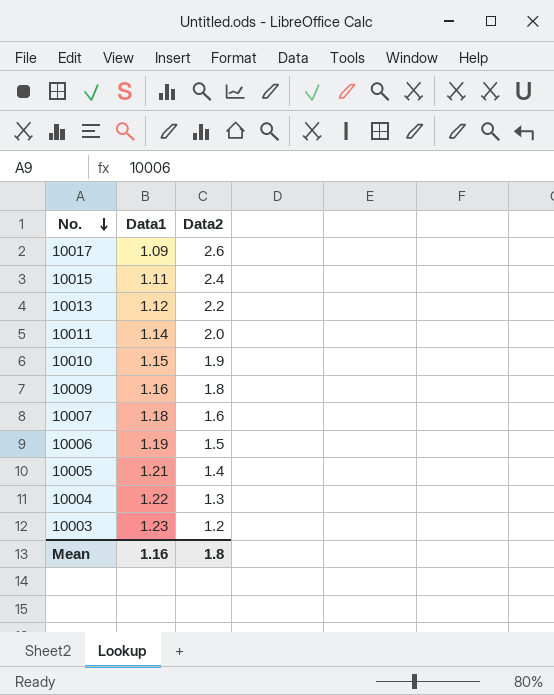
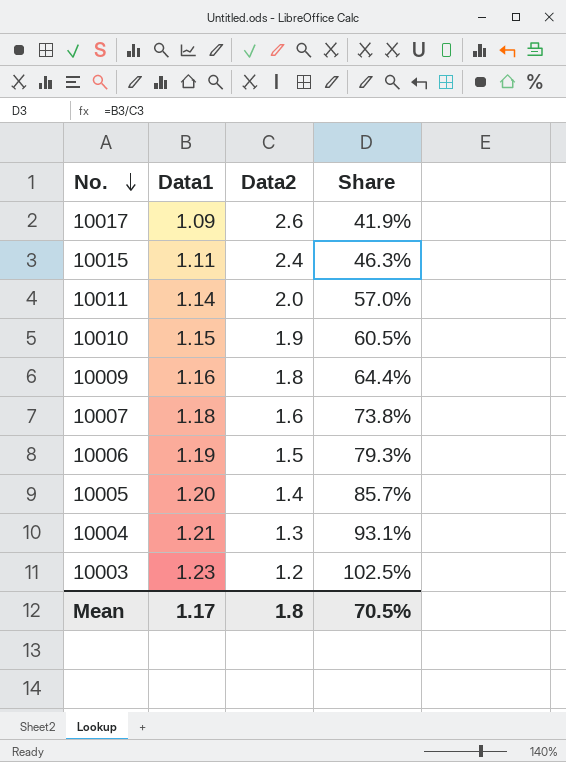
column Share | formula: none -> [Data1] / [Data2]
row 10013: 1.12 | 2.2 -> none
10005 | Data1: 1.21 -> 1.20
10004 | Data1: 1.22 -> 1.21
Mean | Data1: 1.16 -> 1.17

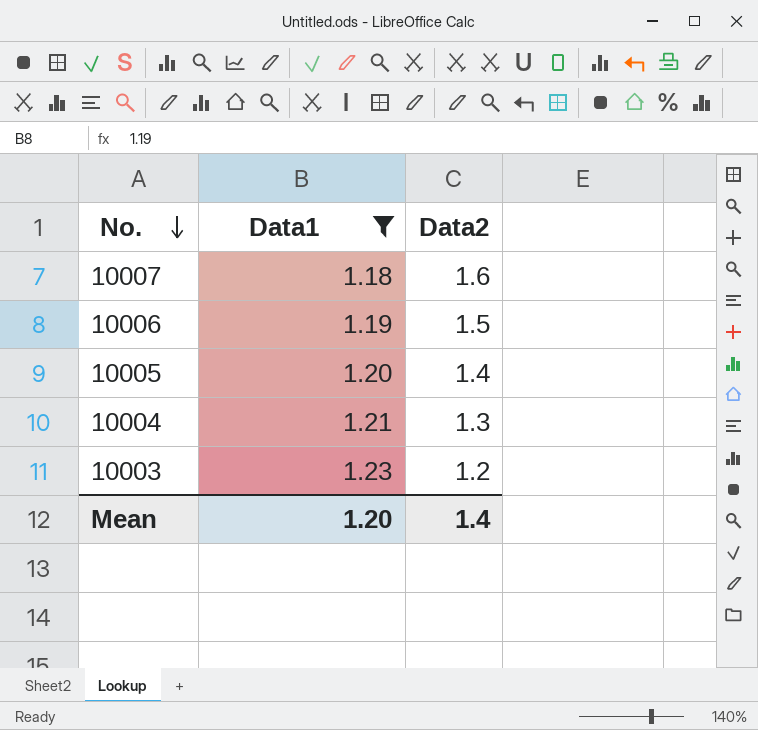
filter: none -> Data1 >= 1.18
column Share | formula: [Data1] / [Data2] -> none
Mean | Data1: 1.17 -> 1.20
Mean | Data2: 1.8 -> 1.4

